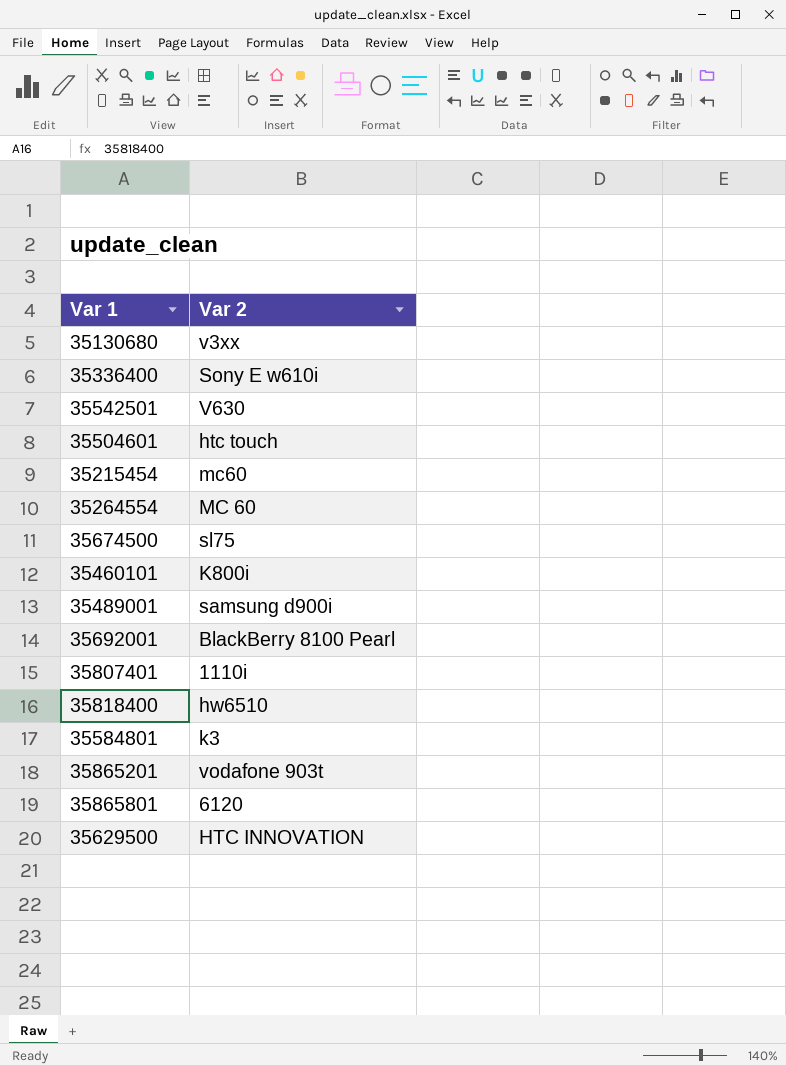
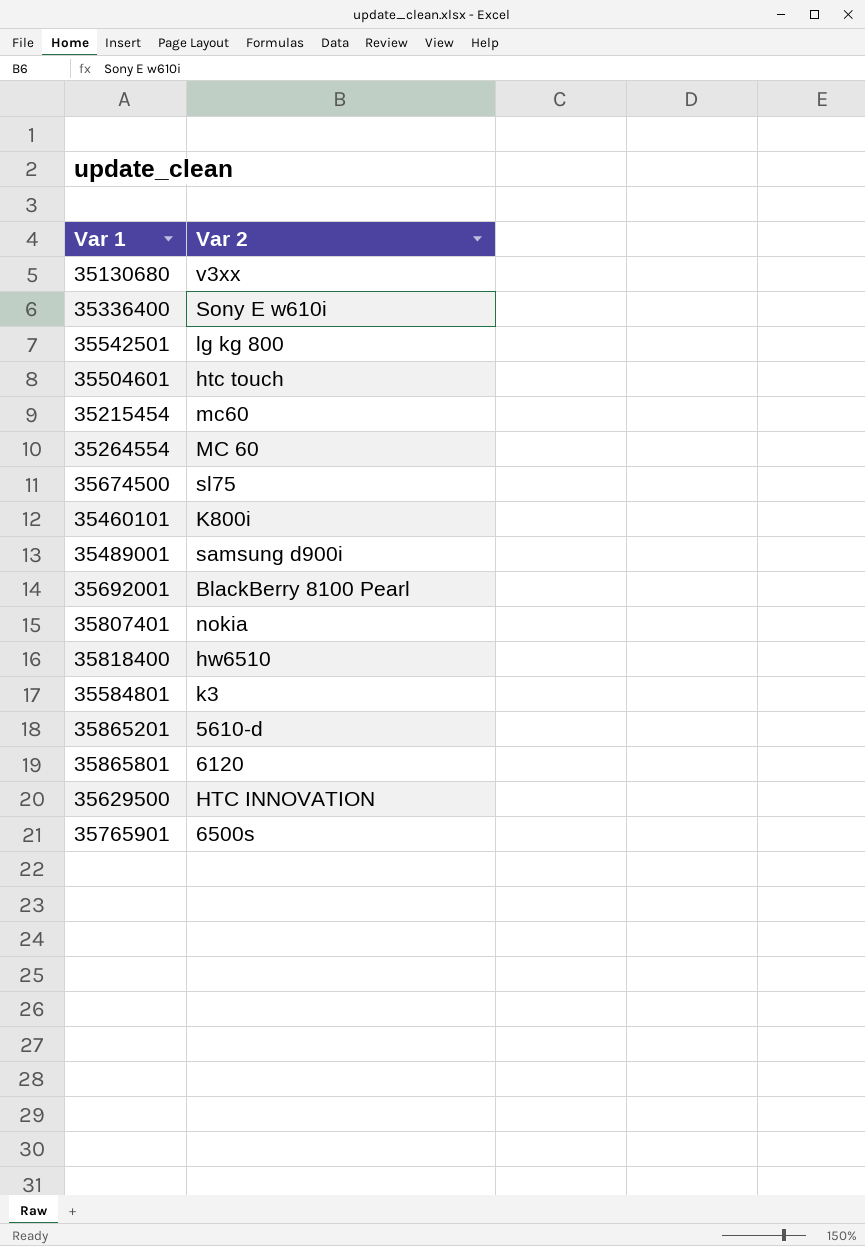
35542501 | Var 2: V630 -> lg kg 800
35807401 | Var 2: 1110i -> nokia
35865201 | Var 2: vodafone 903t -> 5610-d
row 35765901: none -> 6500s

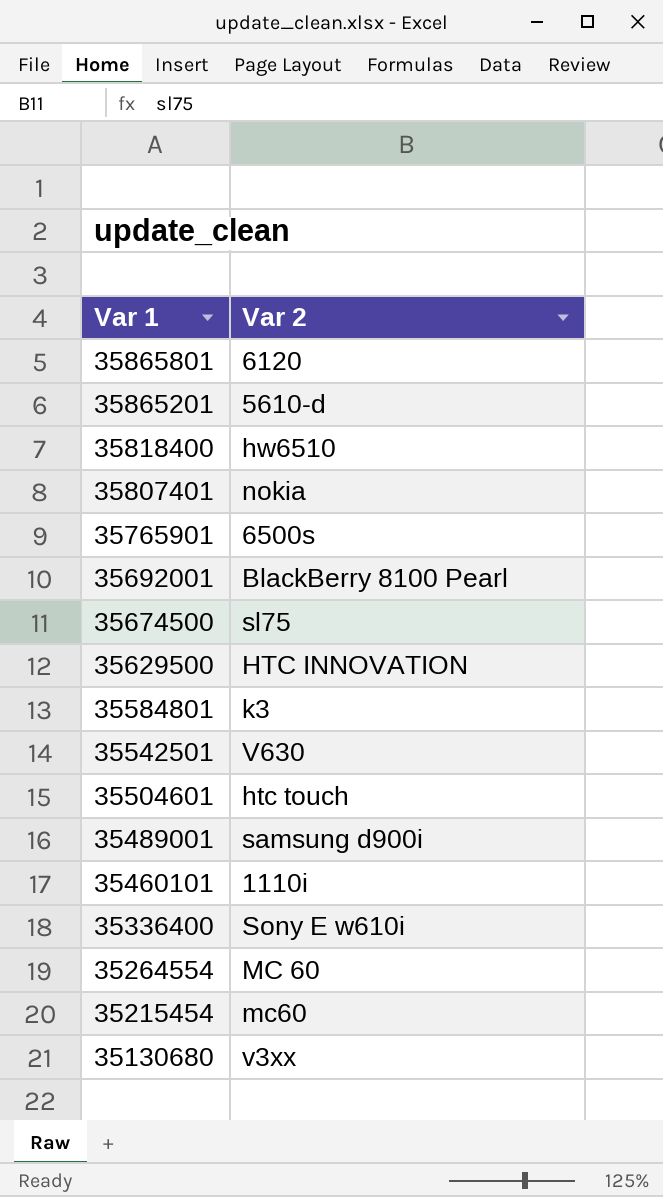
row order: none -> Var 1 descending
35542501 | Var 2: lg kg 800 -> V630
35460101 | Var 2: K800i -> 1110i

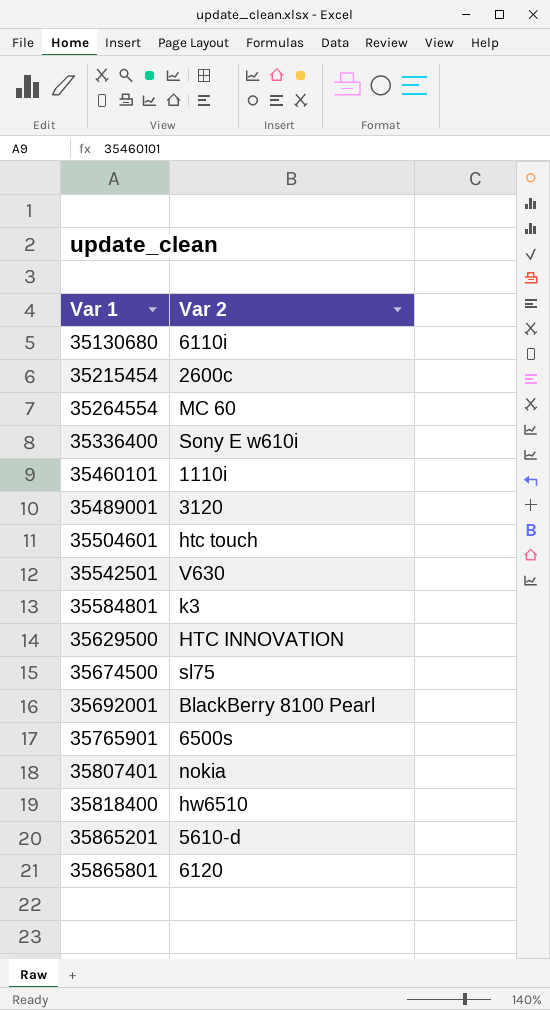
row order: Var 1 descending -> Var 1 ascending
35130680 | Var 2: v3xx -> 6110i
35215454 | Var 2: mc60 -> 2600c
35489001 | Var 2: samsung d900i -> 3120

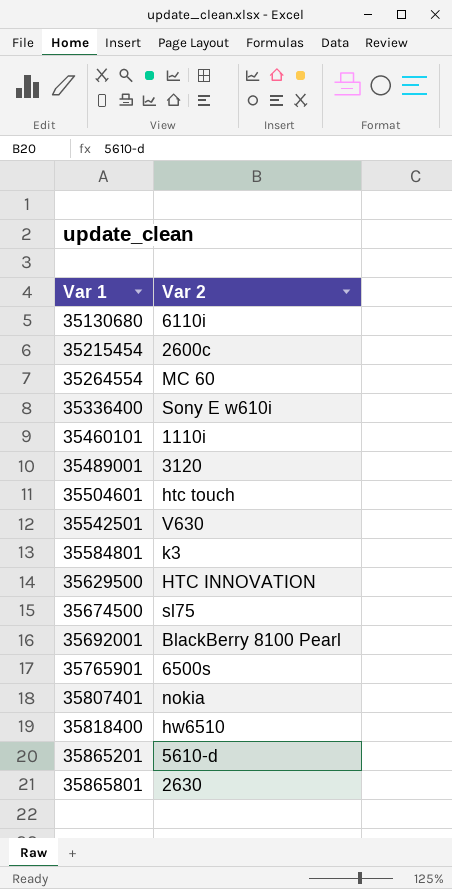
35865801 | Var 2: 6120 -> 2630

